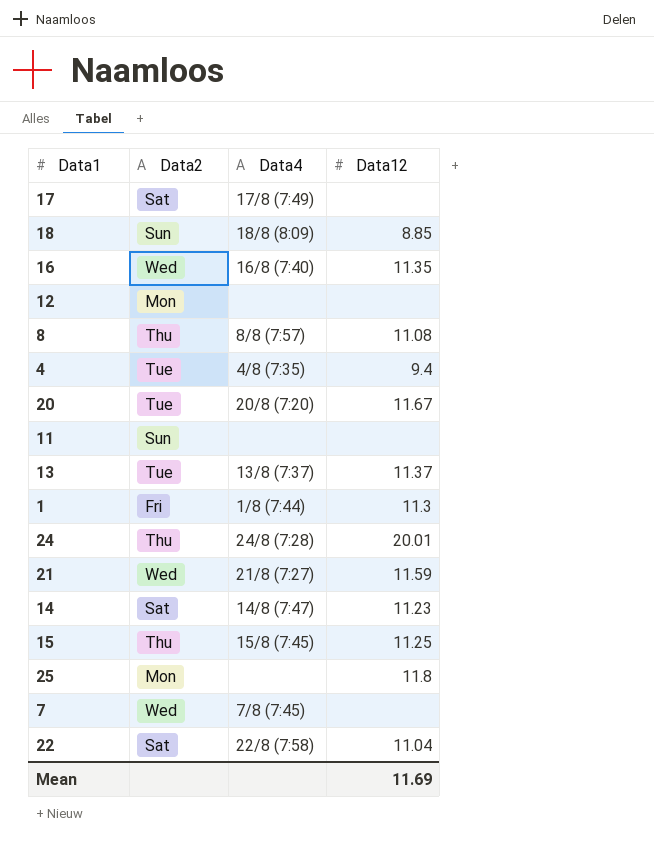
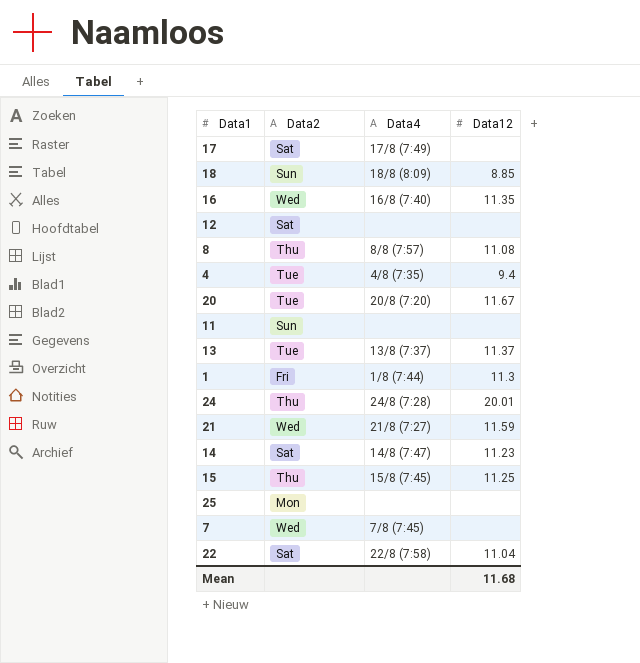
12 | Data2: Mon -> Sat
25 | Data12: 11.8 -> none
Mean | Data12: 11.69 -> 11.68

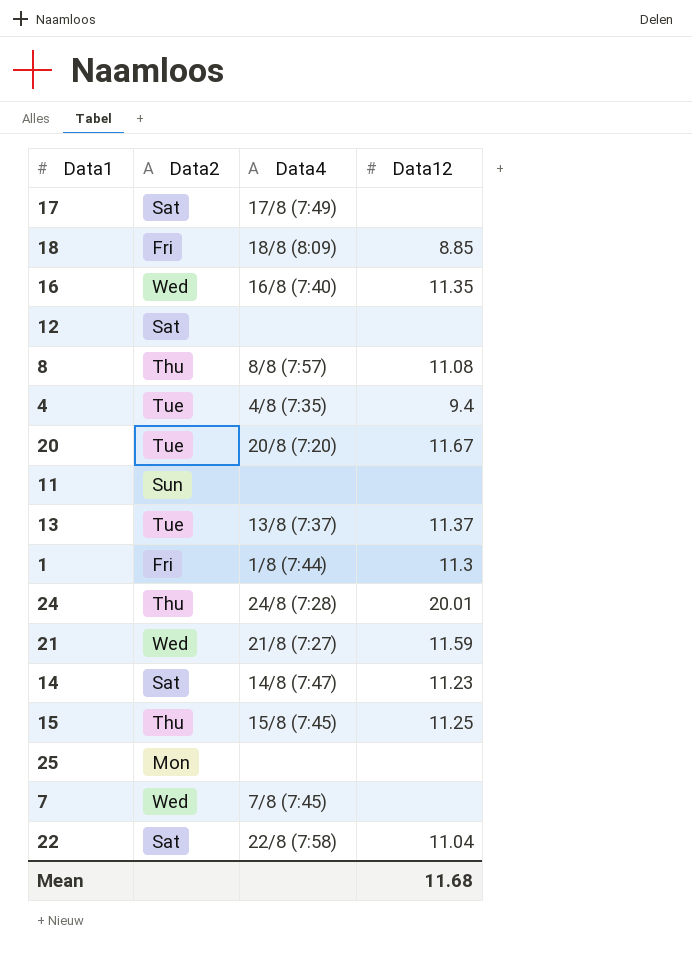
18 | Data2: Sun -> Fri

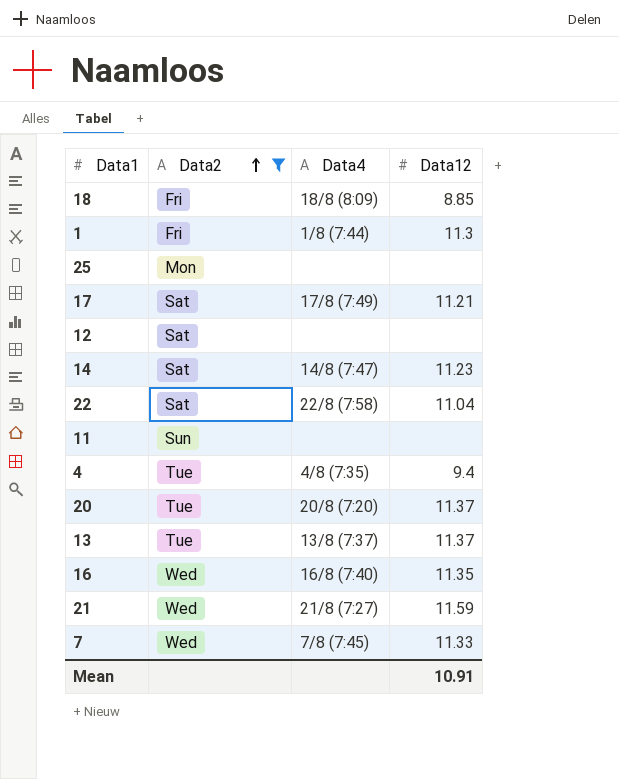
filter: none -> Data2 != Thu
row order: none -> Data2 ascending
17 | Data12: none -> 11.21
20 | Data12: 11.67 -> 11.37
7 | Data12: none -> 11.33
Mean | Data12: 11.68 -> 10.91

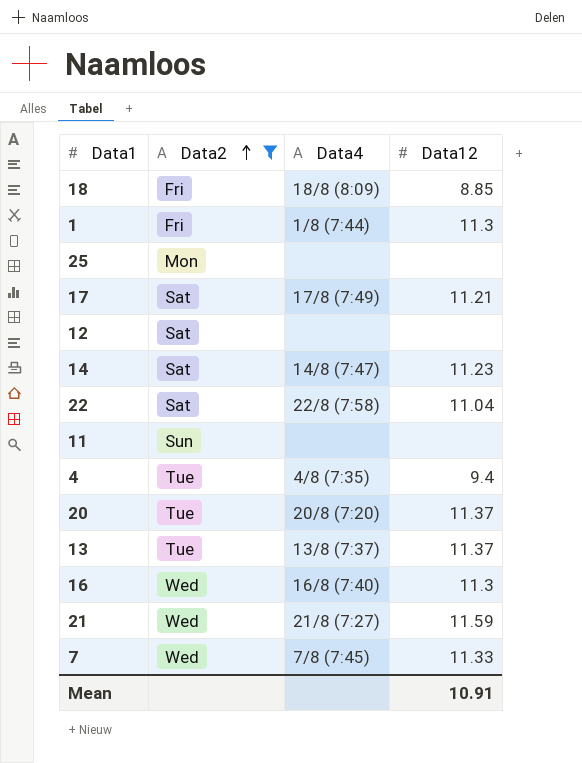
16 | Data12: 11.35 -> 11.3

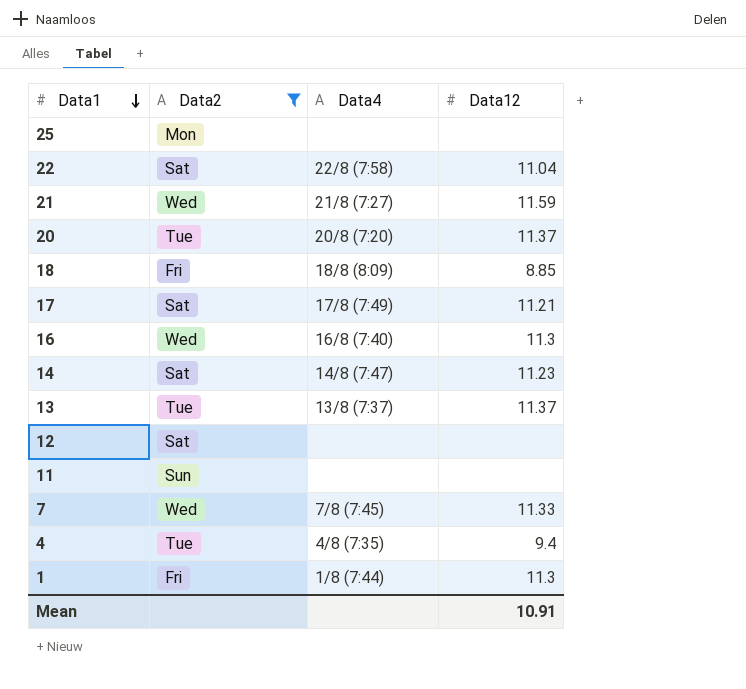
row order: Data2 ascending -> Data1 descending

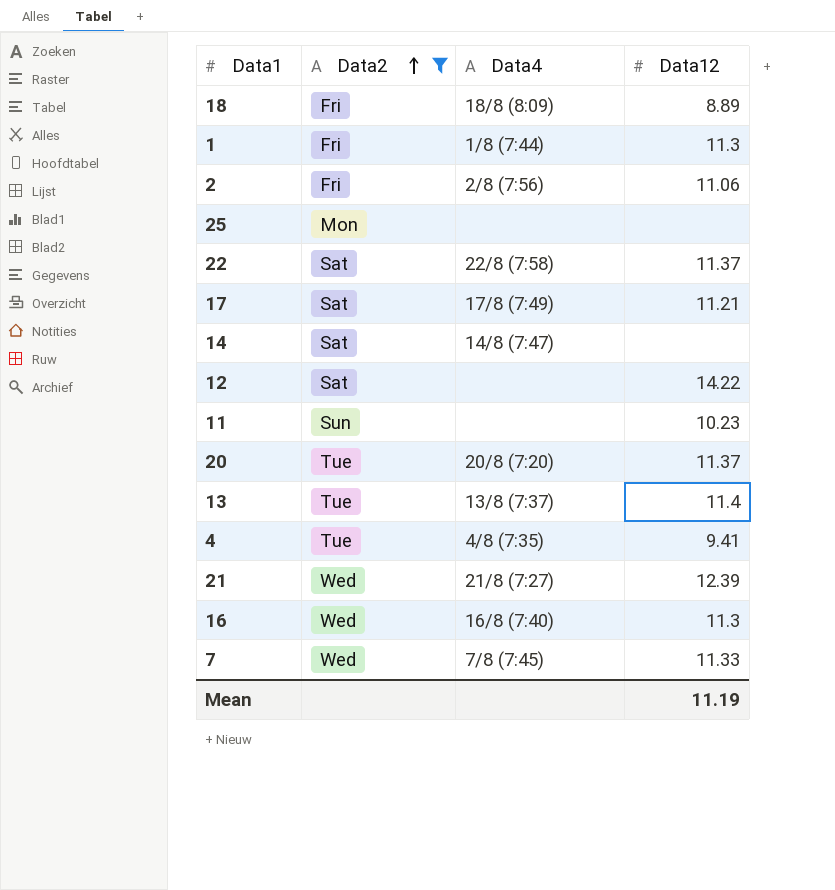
row order: Data1 descending -> Data2 ascending
18 | Data12: 8.85 -> 8.89
row 2: none -> Fri | 2/8 (7:56) | 11.06
22 | Data12: 11.04 -> 11.37
14 | Data12: 11.23 -> none
12 | Data12: none -> 14.22
11 | Data12: none -> 10.23
13 | Data12: 11.37 -> 11.4
4 | Data12: 9.4 -> 9.41
21 | Data12: 11.59 -> 12.39
Mean | Data12: 10.91 -> 11.19

